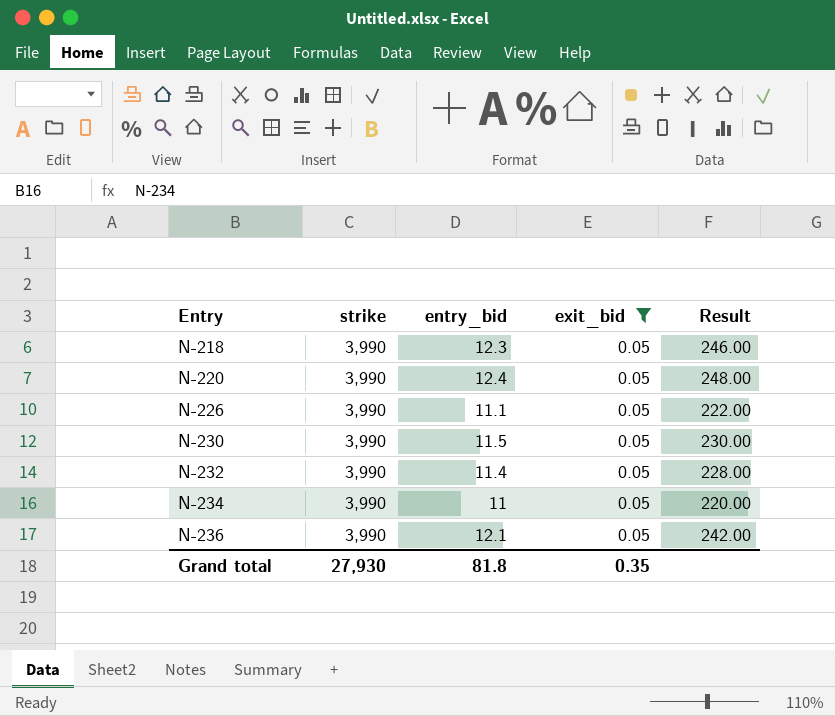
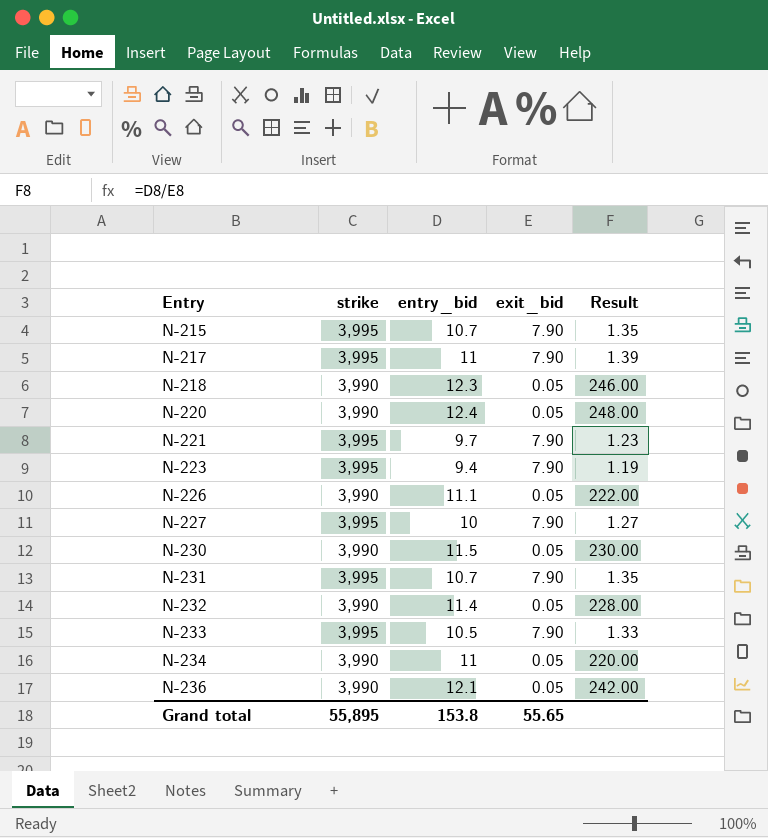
filter: exit_bid = 0.05 -> none
Grand total | strike: 27,930 -> 55,895
Grand total | entry_bid: 81.8 -> 153.8
Grand total | exit_bid: 0.35 -> 55.65

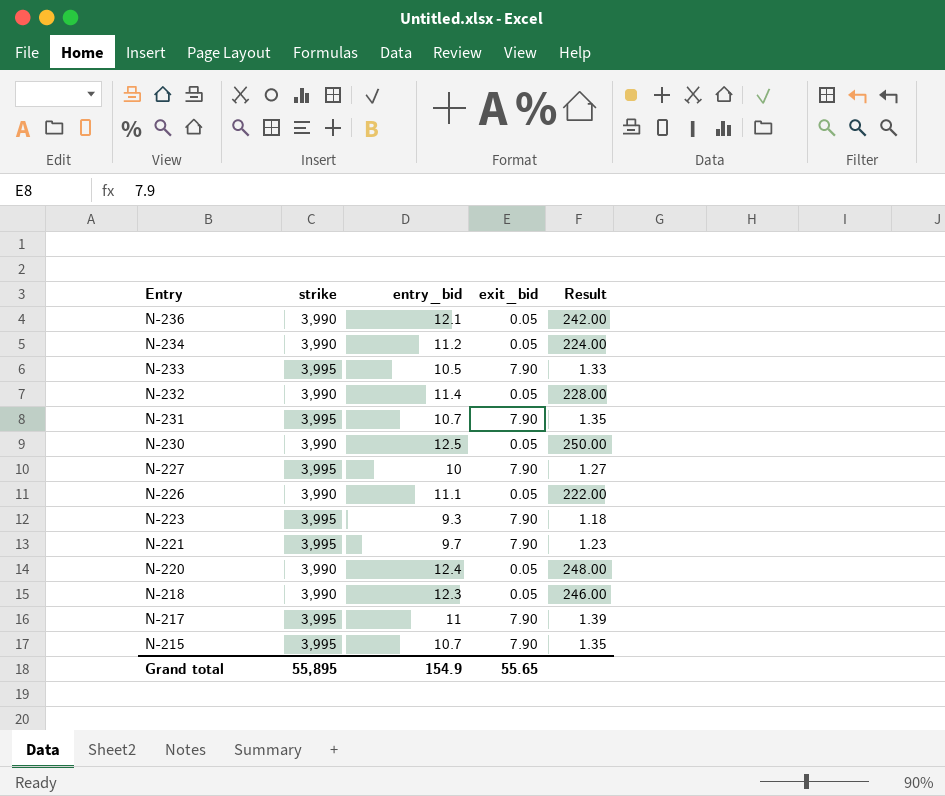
row order: Entry ascending -> Entry descending
N-234 | entry_bid: 11 -> 11.2
N-234 | Result: 220.00 -> 224.00
N-230 | entry_bid: 11.5 -> 12.5
N-230 | Result: 230.00 -> 250.00
N-223 | entry_bid: 9.4 -> 9.3
N-223 | Result: 1.19 -> 1.18
Grand total | entry_bid: 153.8 -> 154.9

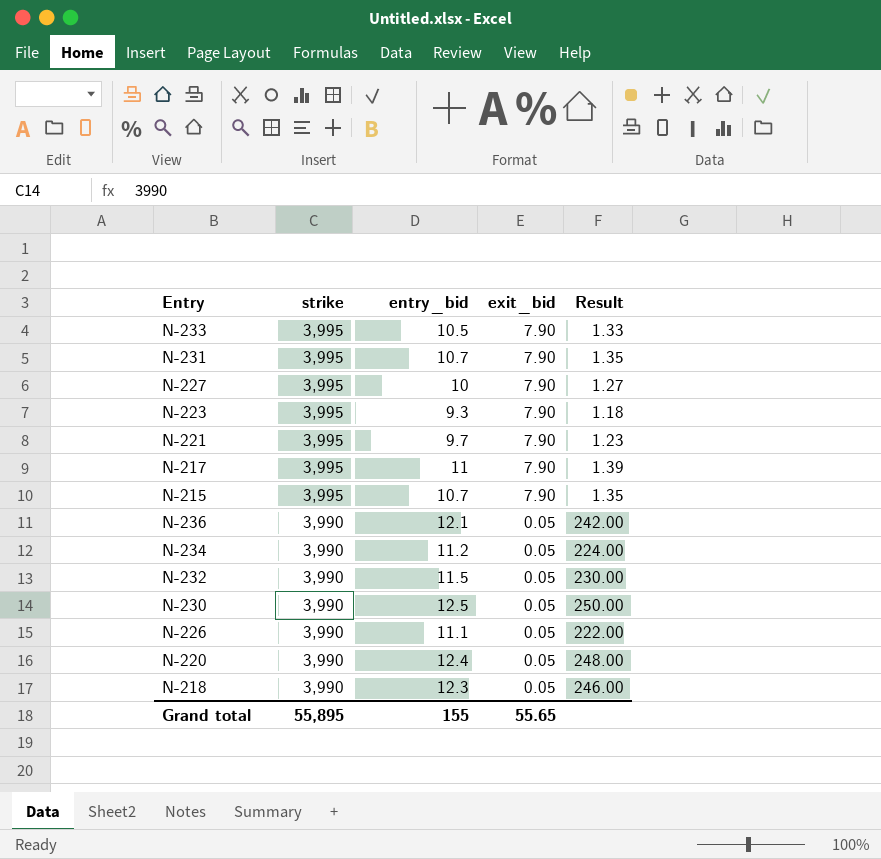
row order: Entry descending -> strike descending
N-232 | entry_bid: 11.4 -> 11.5
N-232 | Result: 228.00 -> 230.00
Grand total | entry_bid: 154.9 -> 155

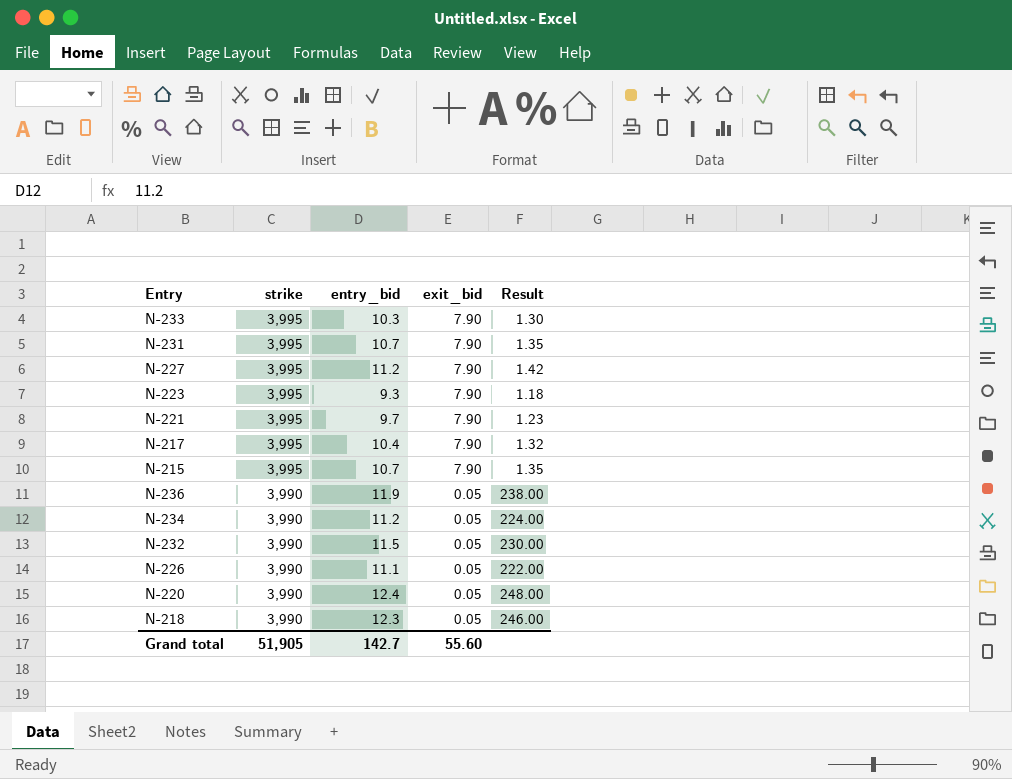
row N-230: 3,990 | 12.5 | 0.05 | 250.00 -> none
N-233 | entry_bid: 10.5 -> 10.3
N-233 | Result: 1.33 -> 1.30
N-227 | entry_bid: 10 -> 11.2
N-227 | Result: 1.27 -> 1.42
N-217 | entry_bid: 11 -> 10.4
N-217 | Result: 1.39 -> 1.32
N-236 | entry_bid: 12.1 -> 11.9
N-236 | Result: 242.00 -> 238.00
Grand total | strike: 55,895 -> 51,905
Grand total | entry_bid: 155 -> 142.7
Grand total | exit_bid: 55.65 -> 55.60

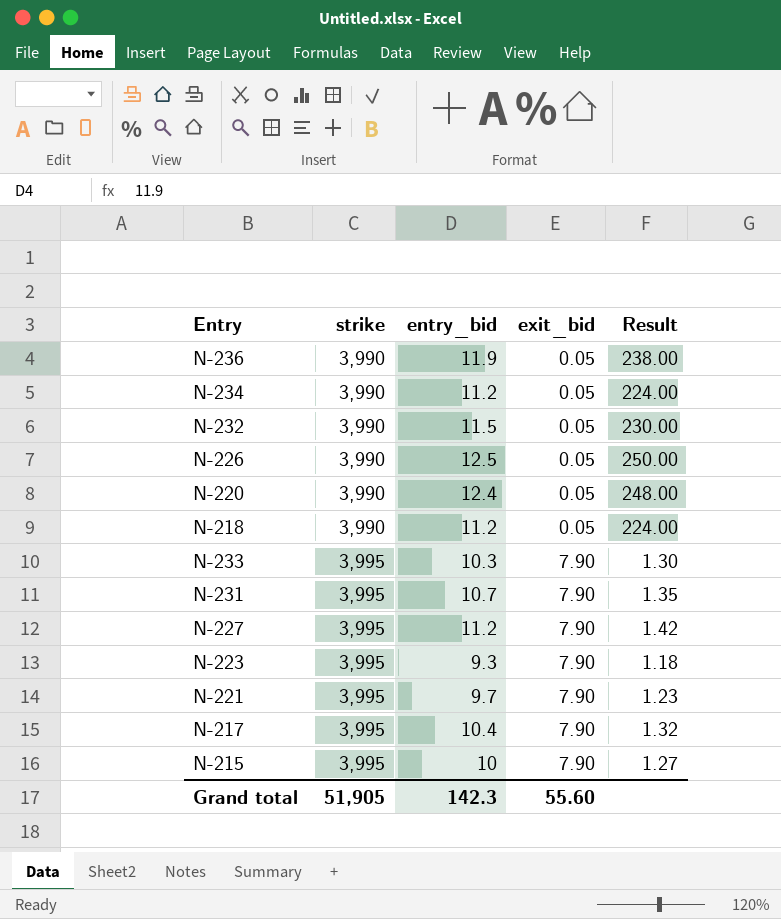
row order: strike descending -> strike ascending
N-226 | entry_bid: 11.1 -> 12.5
N-226 | Result: 222.00 -> 250.00
N-218 | entry_bid: 12.3 -> 11.2
N-218 | Result: 246.00 -> 224.00
N-215 | entry_bid: 10.7 -> 10
N-215 | Result: 1.35 -> 1.27
Grand total | entry_bid: 142.7 -> 142.3

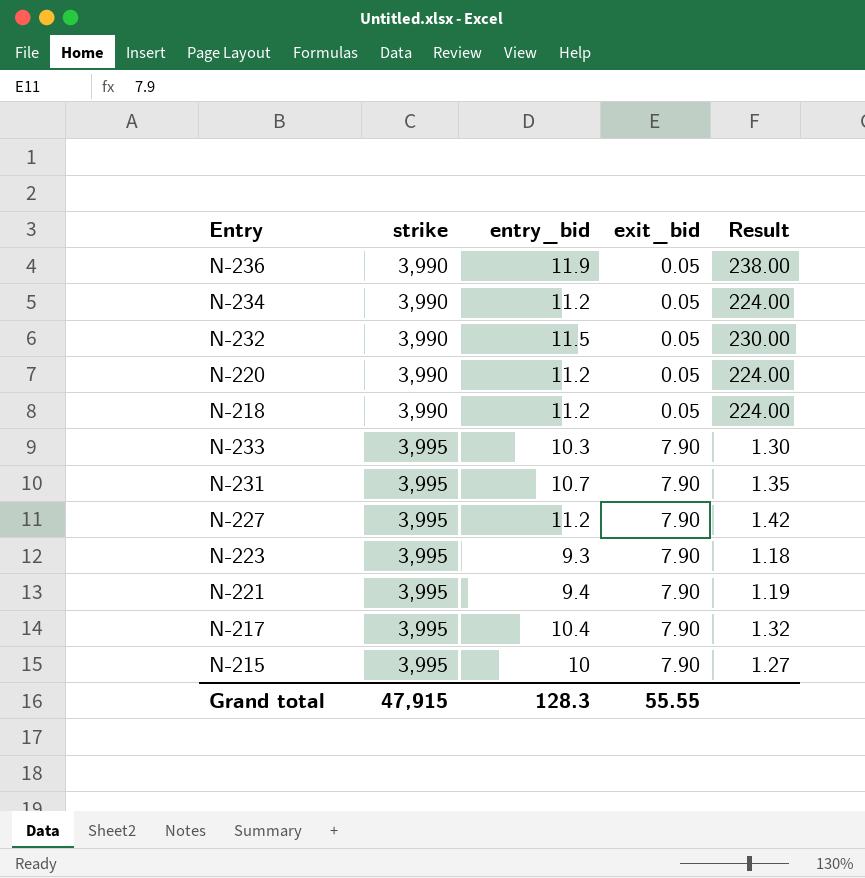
row N-226: 3,990 | 12.5 | 0.05 | 250.00 -> none
N-220 | entry_bid: 12.4 -> 11.2
N-220 | Result: 248.00 -> 224.00
N-221 | entry_bid: 9.7 -> 9.4
N-221 | Result: 1.23 -> 1.19
Grand total | strike: 51,905 -> 47,915
Grand total | entry_bid: 142.3 -> 128.3
Grand total | exit_bid: 55.60 -> 55.55

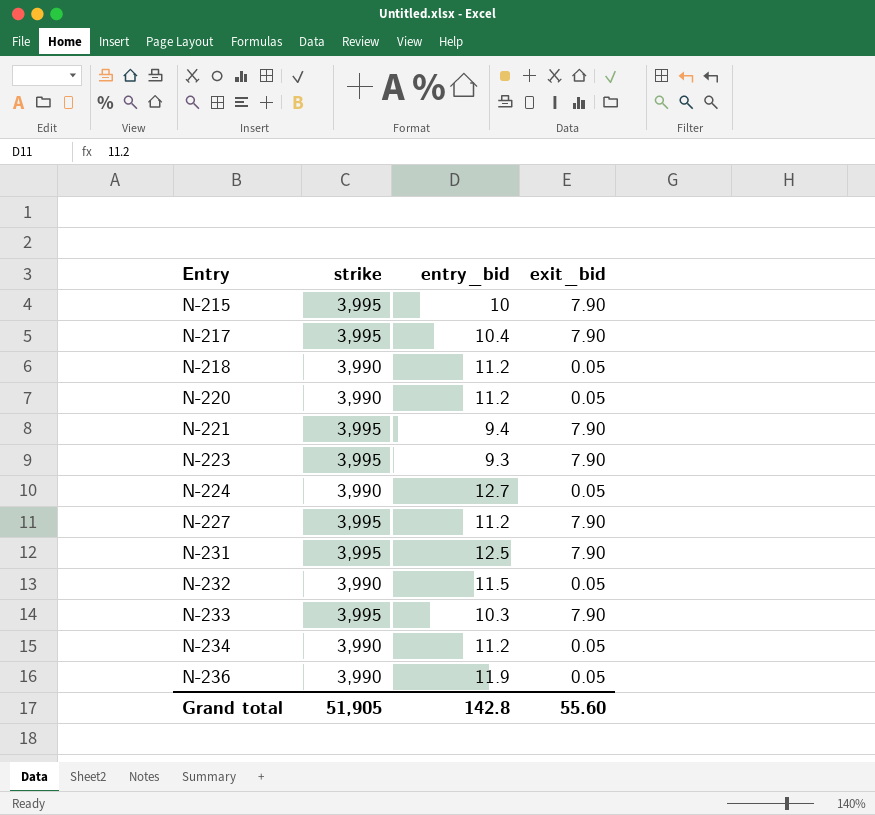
row order: strike ascending -> Entry ascending
column Result | formula: [entry_bid] / [exit_bid] -> none
row N-224: none -> 3,990 | 12.7 | 0.05
N-231 | entry_bid: 10.7 -> 12.5
Grand total | strike: 47,915 -> 51,905
Grand total | entry_bid: 128.3 -> 142.8
Grand total | exit_bid: 55.55 -> 55.60

